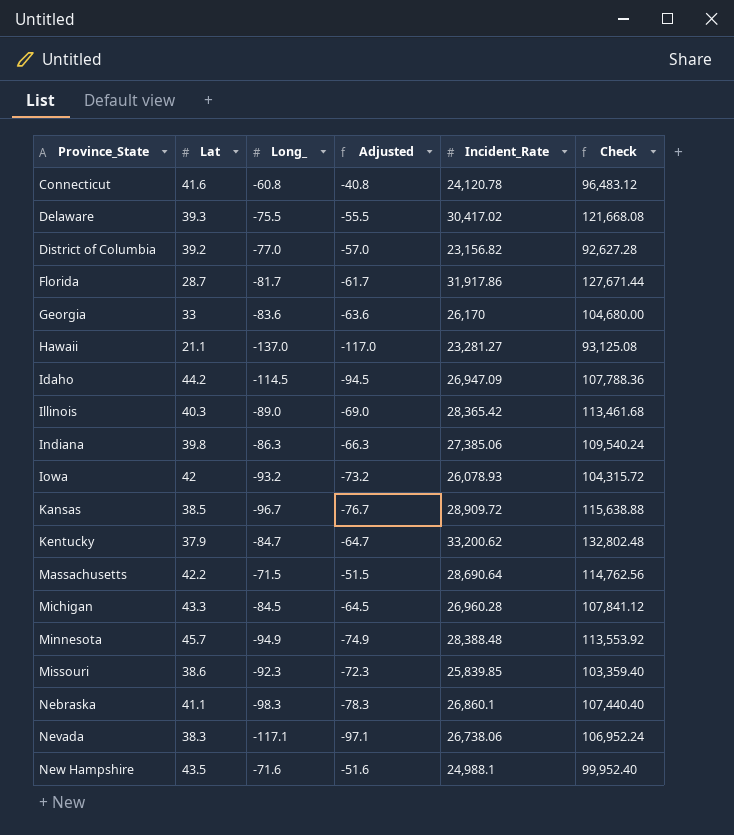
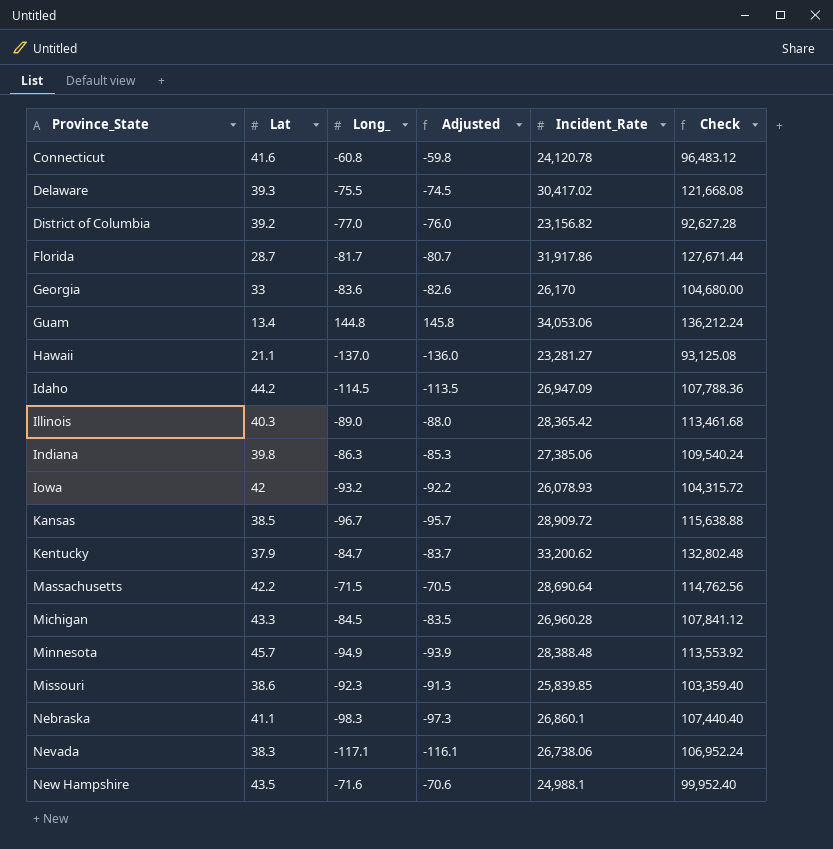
column Adjusted | formula: [Long_] + 20 -> [Long_] + 1
row Guam: none -> 13.4 | 144.8 | 145.8 | 34,053.06 | 136,212.24

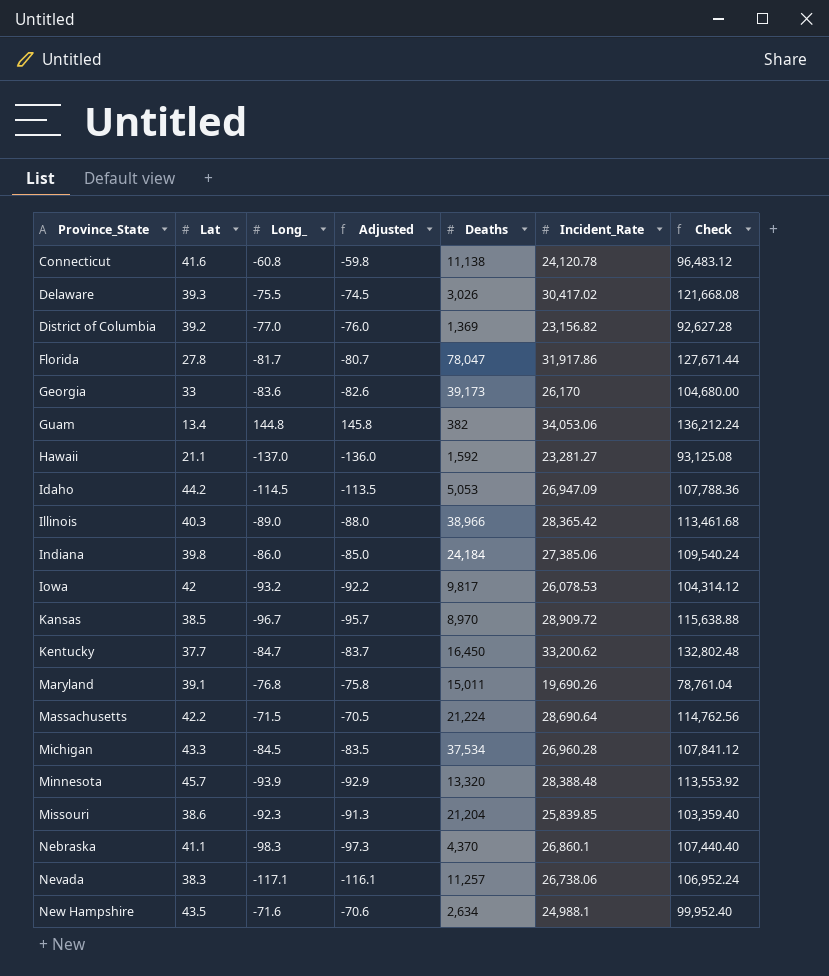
column Deaths | position: none -> 5
Florida | Lat: 28.7 -> 27.8
Indiana | Long_: -86.3 -> -86.0
Indiana | Adjusted: -85.3 -> -85.0
Iowa | Incident_Rate: 26,078.93 -> 26,078.53
Iowa | Check: 104,315.72 -> 104,314.12
Kentucky | Lat: 37.9 -> 37.7
row Maryland: none -> 39.1 | -76.8 | -75.8 | 15,011 | 19,690.26 | 78,761.04
Minnesota | Long_: -94.9 -> -93.9
Minnesota | Adjusted: -93.9 -> -92.9

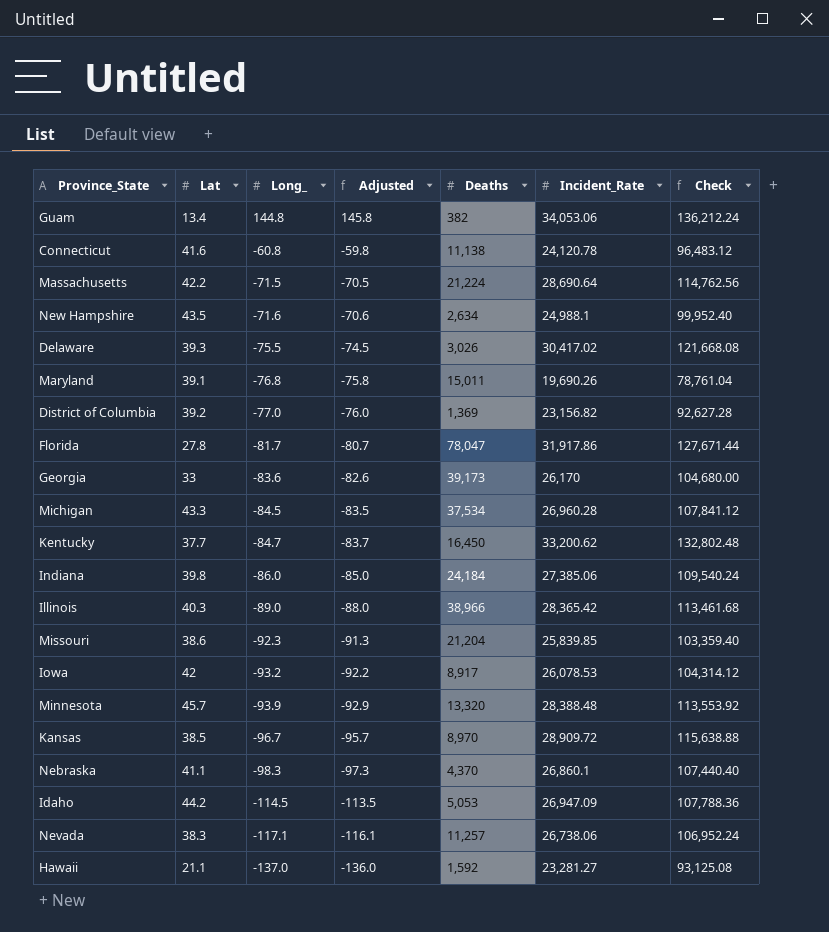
row order: Province_State ascending -> Long_ descending
Iowa | Deaths: 9,817 -> 8,917

